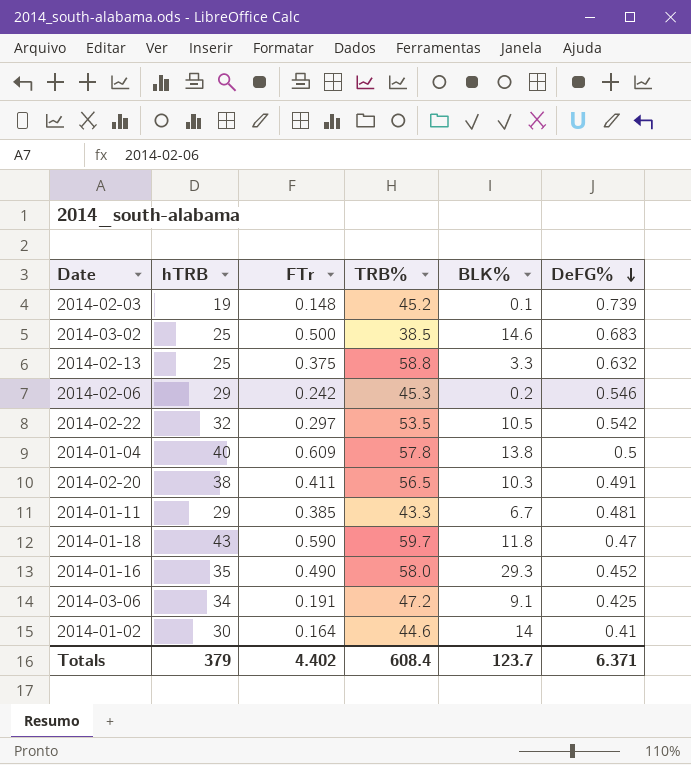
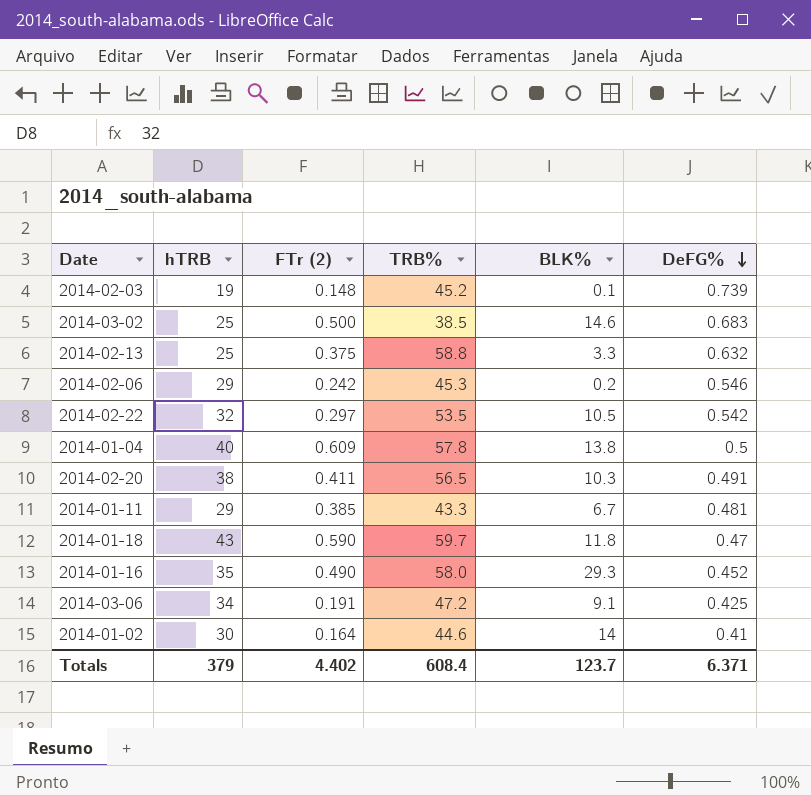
column name: FTr -> FTr (2)

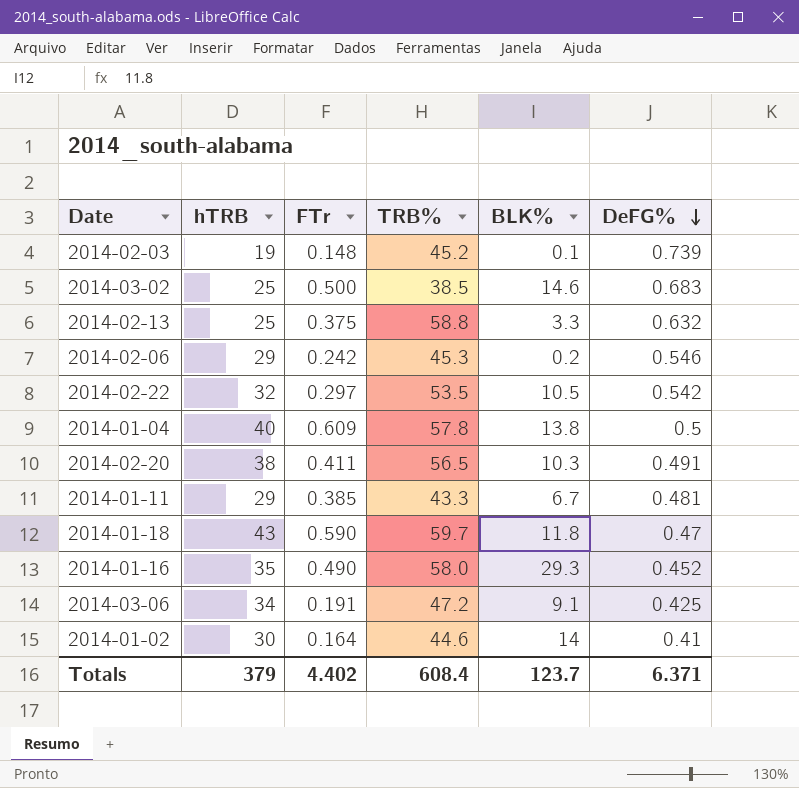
column name: FTr (2) -> FTr

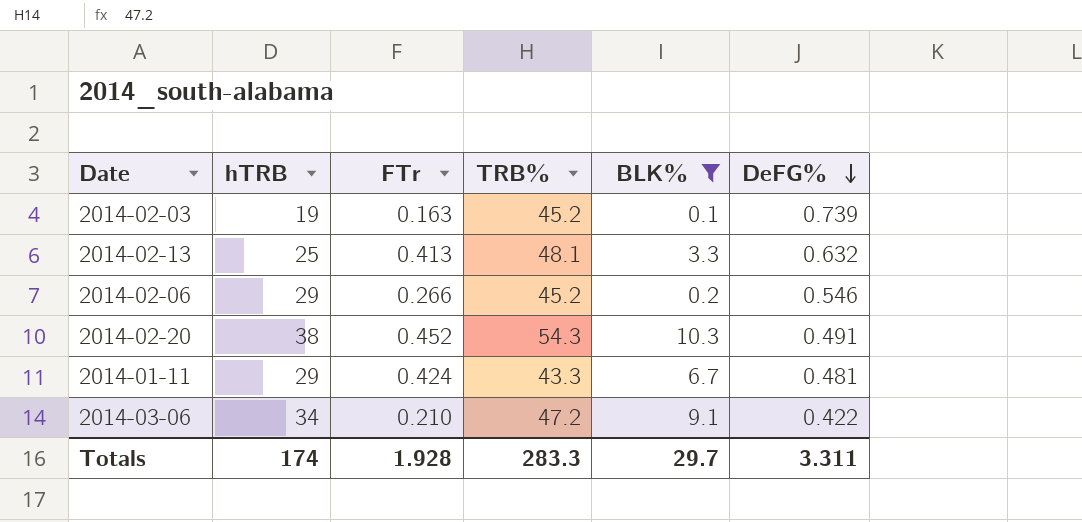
filter: none -> BLK% <= 10.3
2014-02-03 | FTr: 0.148 -> 0.163
2014-02-13 | FTr: 0.375 -> 0.413
2014-02-13 | TRB%: 58.8 -> 48.1
2014-02-06 | FTr: 0.242 -> 0.266
2014-02-06 | TRB%: 45.3 -> 45.2
2014-02-20 | FTr: 0.411 -> 0.452
2014-02-20 | TRB%: 56.5 -> 54.3
2014-01-11 | FTr: 0.385 -> 0.424
2014-03-06 | FTr: 0.191 -> 0.210
2014-03-06 | DeFG%: 0.425 -> 0.422
Totals | hTRB: 379 -> 174
Totals | FTr: 4.402 -> 1.928
Totals | TRB%: 608.4 -> 283.3
Totals | BLK%: 123.7 -> 29.7
Totals | DeFG%: 6.371 -> 3.311

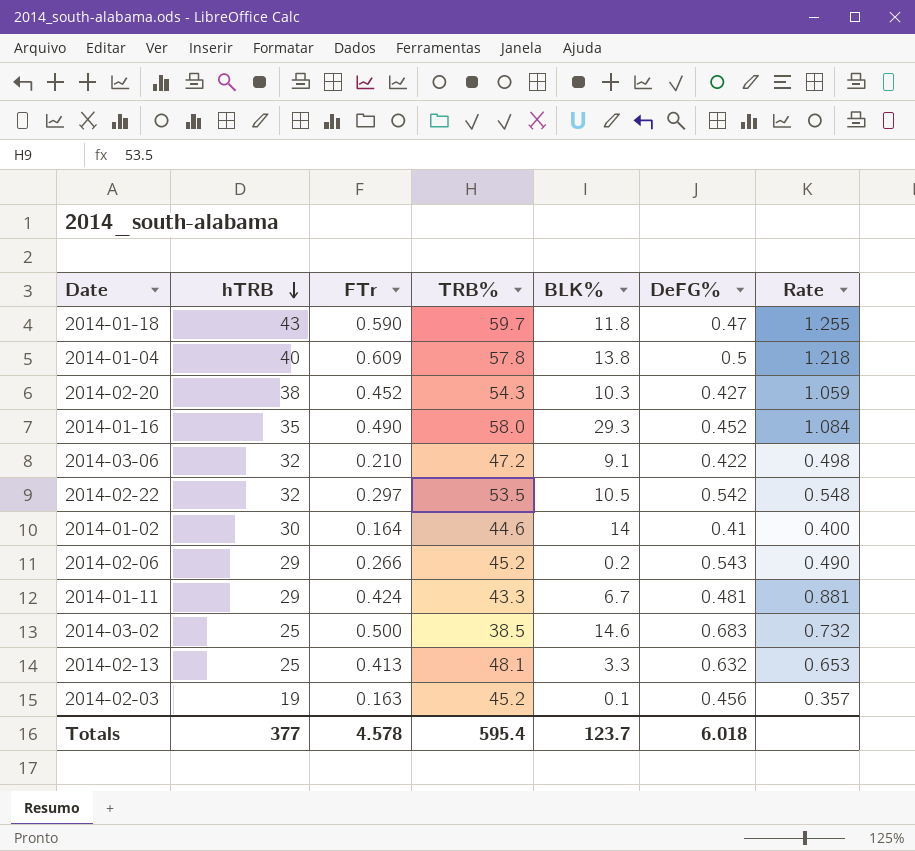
filter: BLK% <= 10.3 -> none
row order: DeFG% descending -> hTRB descending
column Rate | formula: none -> [FTr] / [DeFG%]
2014-02-20 | DeFG%: 0.491 -> 0.427
2014-03-06 | hTRB: 34 -> 32
2014-02-06 | DeFG%: 0.546 -> 0.543
2014-02-03 | DeFG%: 0.739 -> 0.456
Totals | hTRB: 174 -> 377
Totals | FTr: 1.928 -> 4.578
Totals | TRB%: 283.3 -> 595.4
Totals | BLK%: 29.7 -> 123.7
Totals | DeFG%: 3.311 -> 6.018

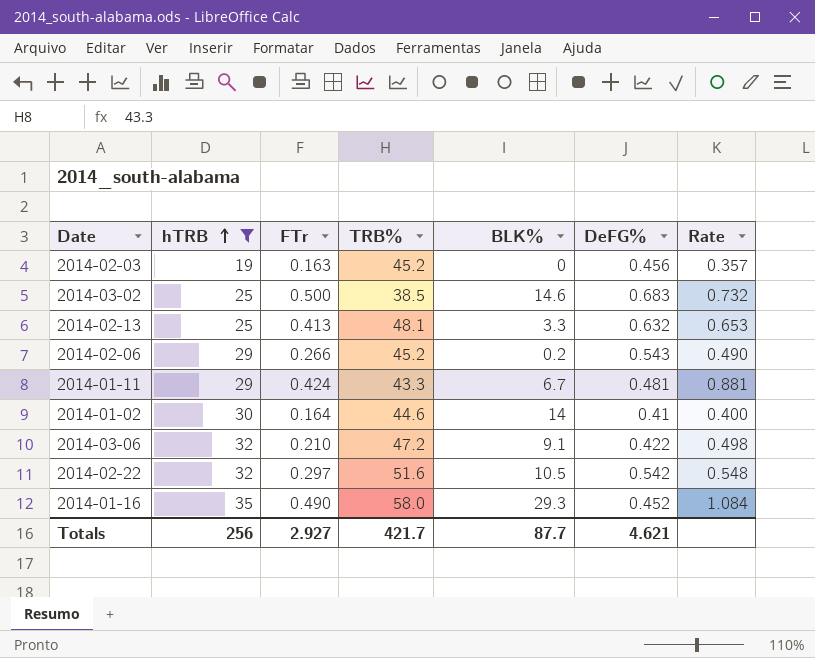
filter: none -> hTRB <= 35
row order: hTRB descending -> hTRB ascending
2014-02-03 | BLK%: 0.1 -> 0
2014-02-22 | TRB%: 53.5 -> 51.6
Totals | hTRB: 377 -> 256
Totals | FTr: 4.578 -> 2.927
Totals | TRB%: 595.4 -> 421.7
Totals | BLK%: 123.7 -> 87.7
Totals | DeFG%: 6.018 -> 4.621

